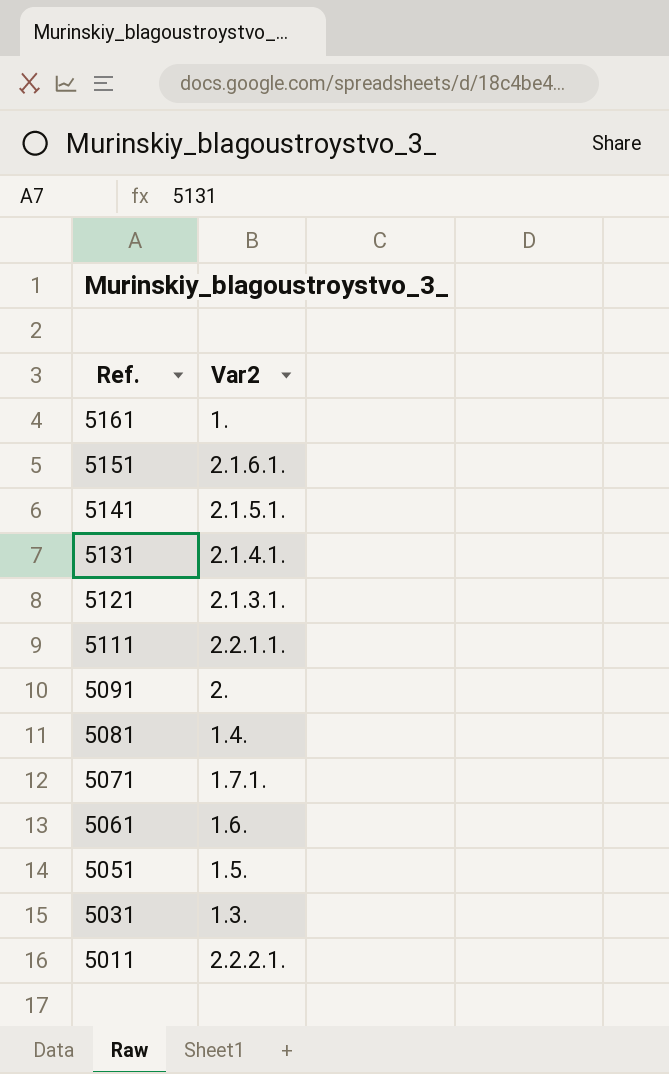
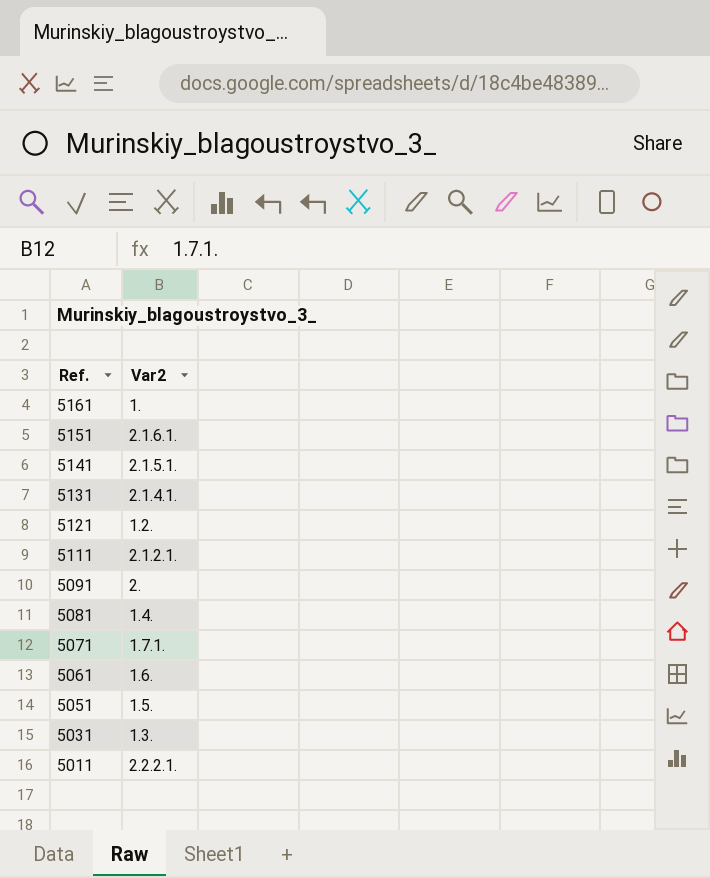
5121 | Var2: 2.1.3.1. -> 1.2.
5111 | Var2: 2.2.1.1. -> 2.1.2.1.

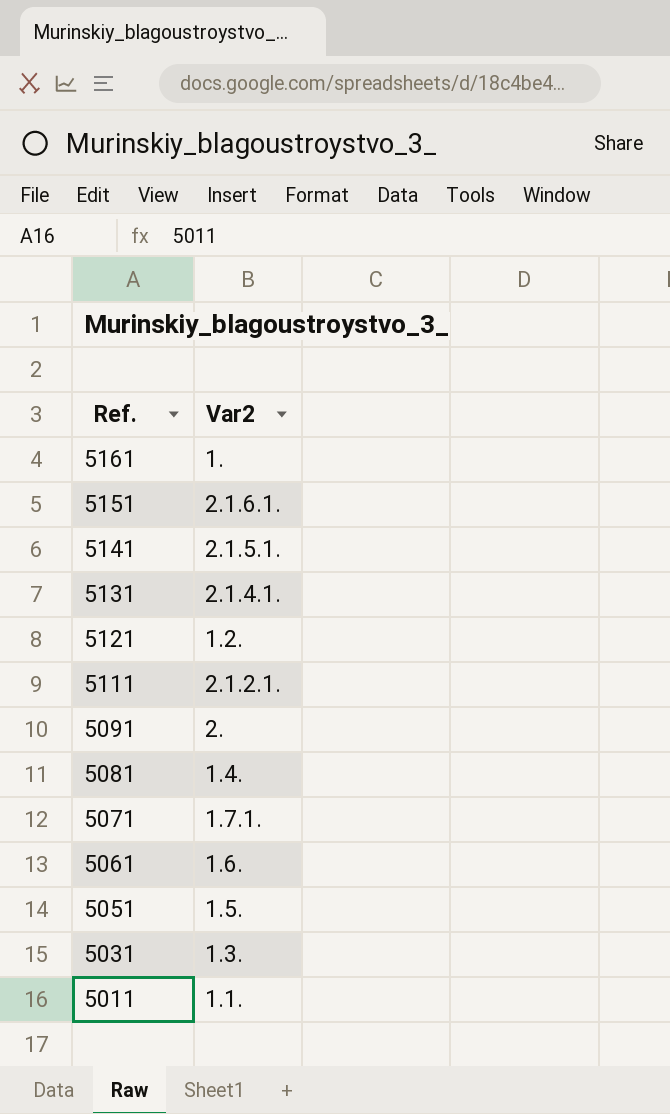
5011 | Var2: 2.2.2.1. -> 1.1.

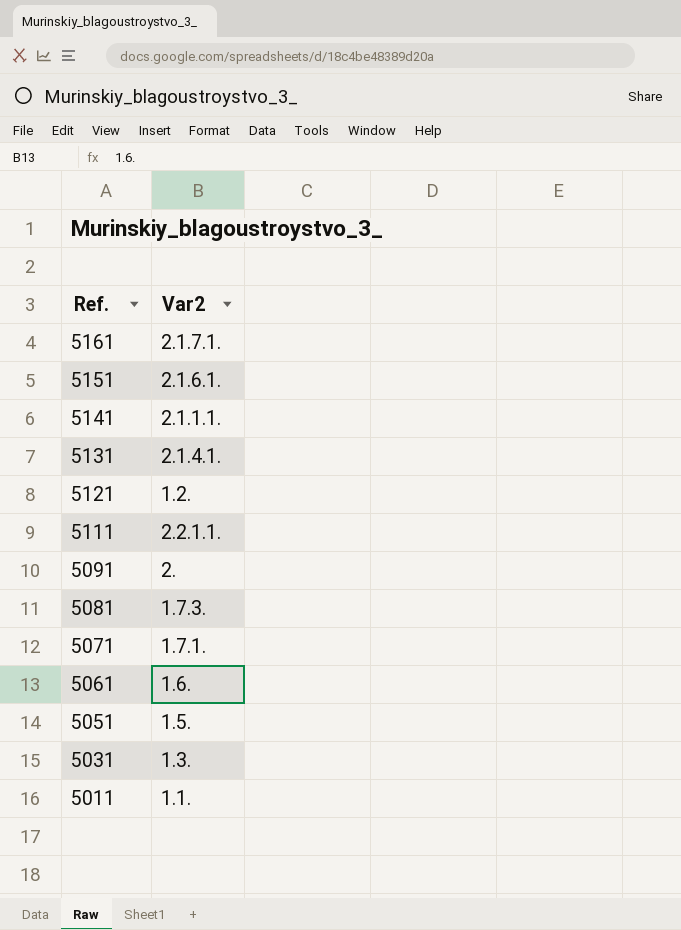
5161 | Var2: 1. -> 2.1.7.1.
5141 | Var2: 2.1.5.1. -> 2.1.1.1.
5111 | Var2: 2.1.2.1. -> 2.2.1.1.
5081 | Var2: 1.4. -> 1.7.3.

